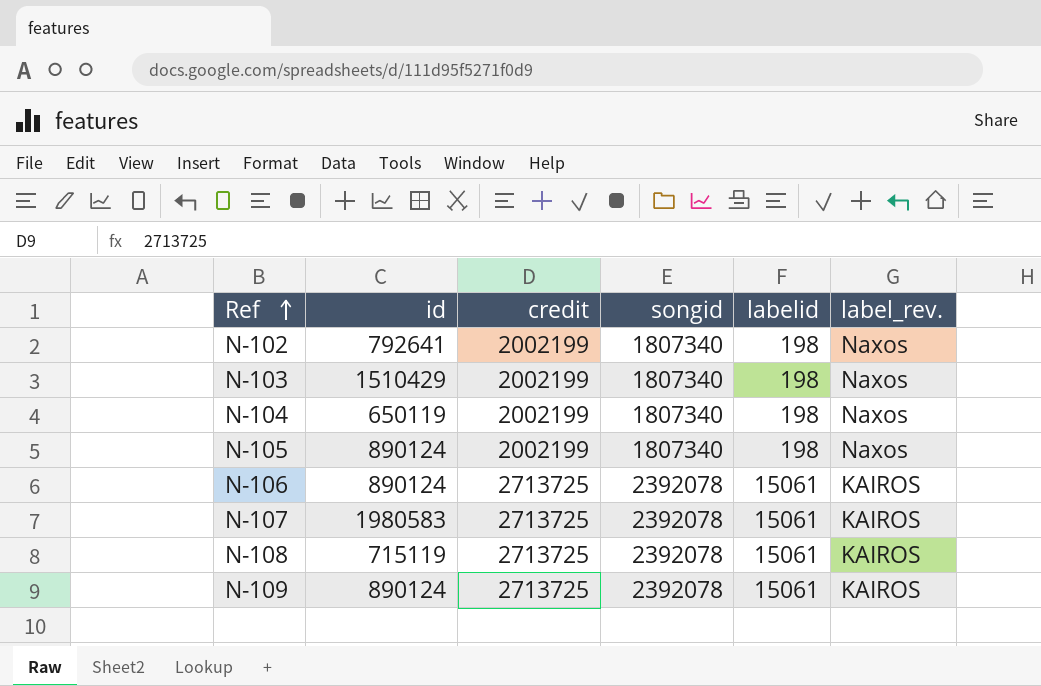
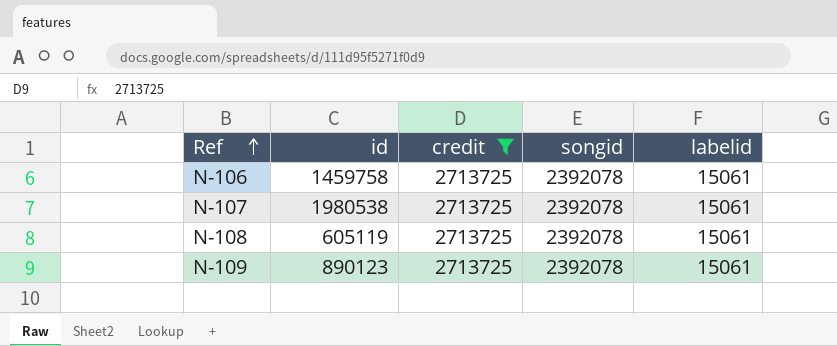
filter: none -> credit = 2713725
column label_rev. | position: 6 -> none
N-106 | id: 890124 -> 1459758
N-107 | id: 1980583 -> 1980538
N-108 | id: 715119 -> 605119
N-109 | id: 890124 -> 890123

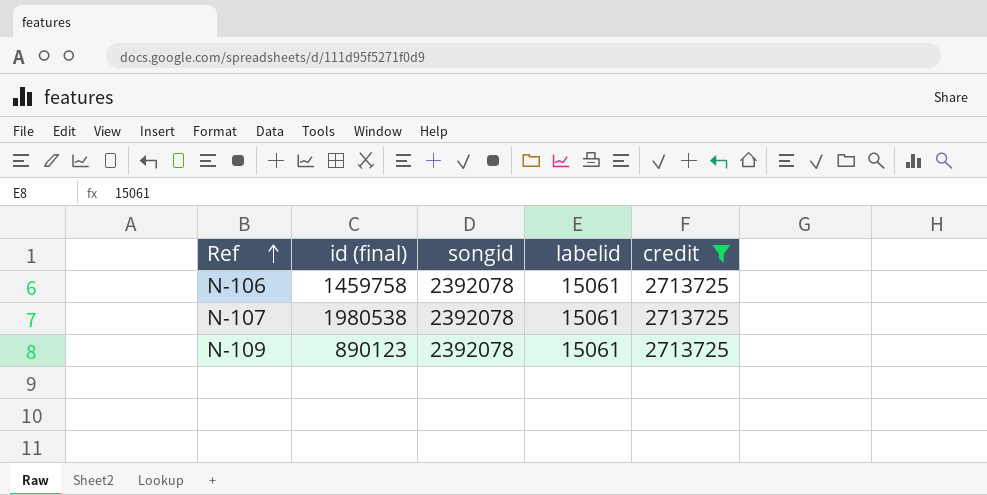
column name: id -> id (final)
column credit | position: 3 -> 5
row N-108: 605119 | 2713725 | 2392078 | 15061 -> none

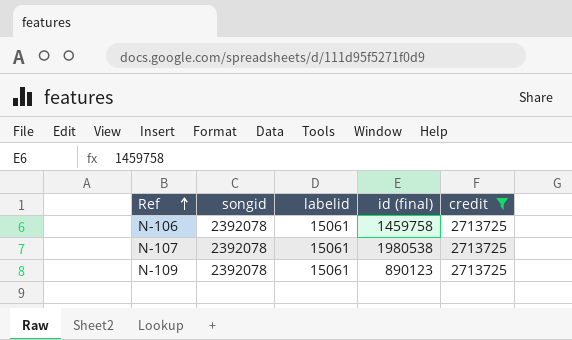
column id (final) | position: 2 -> 4

